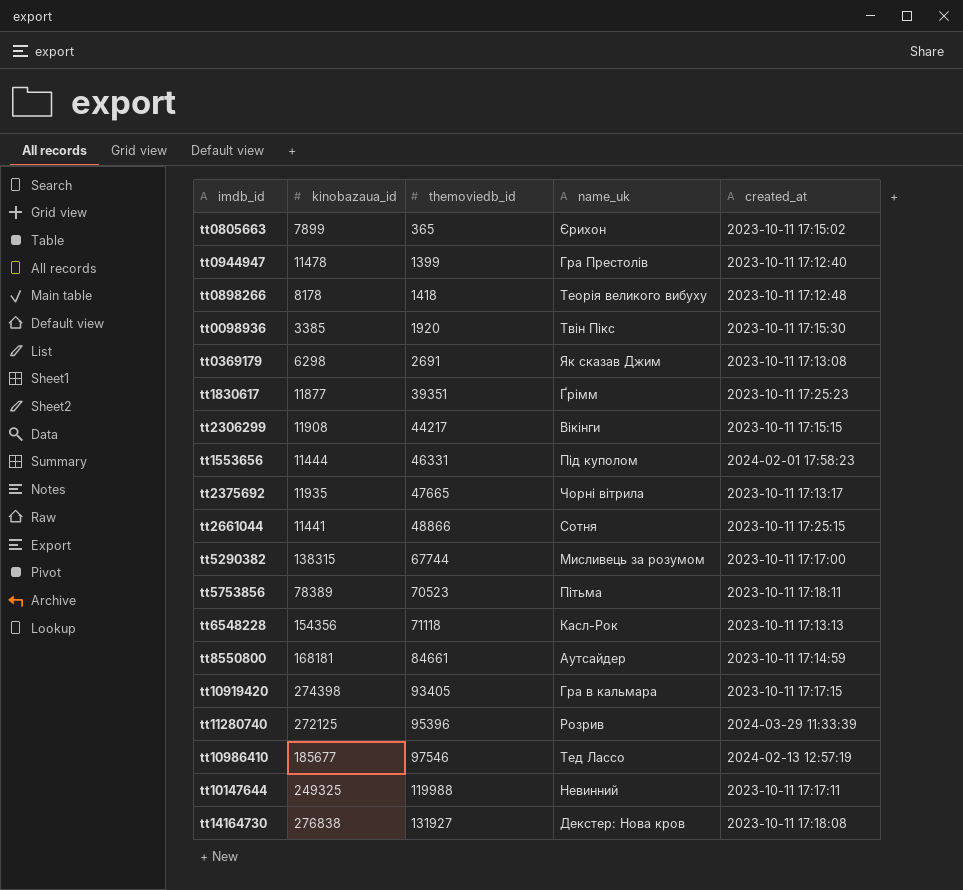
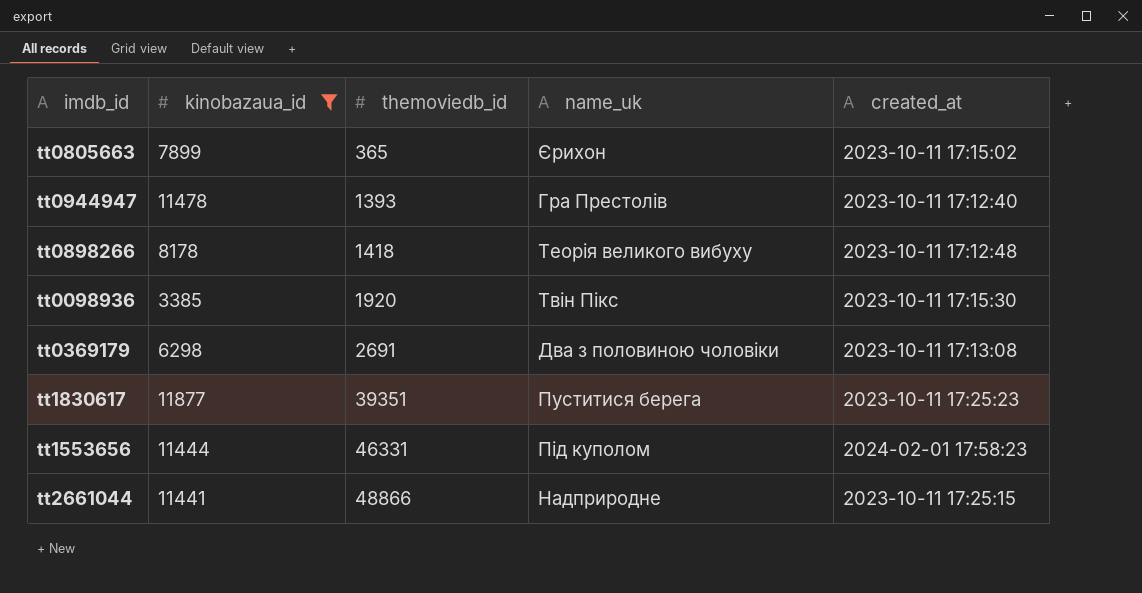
filter: none -> kinobazaua_id <= 11877
tt0944947 | themoviedb_id: 1399 -> 1393
tt0369179 | name_uk: Як сказав Джим -> Два з половиною чоловіки
tt1830617 | name_uk: Ґрімм -> Пуститися берега
tt2661044 | name_uk: Сотня -> Надприродне

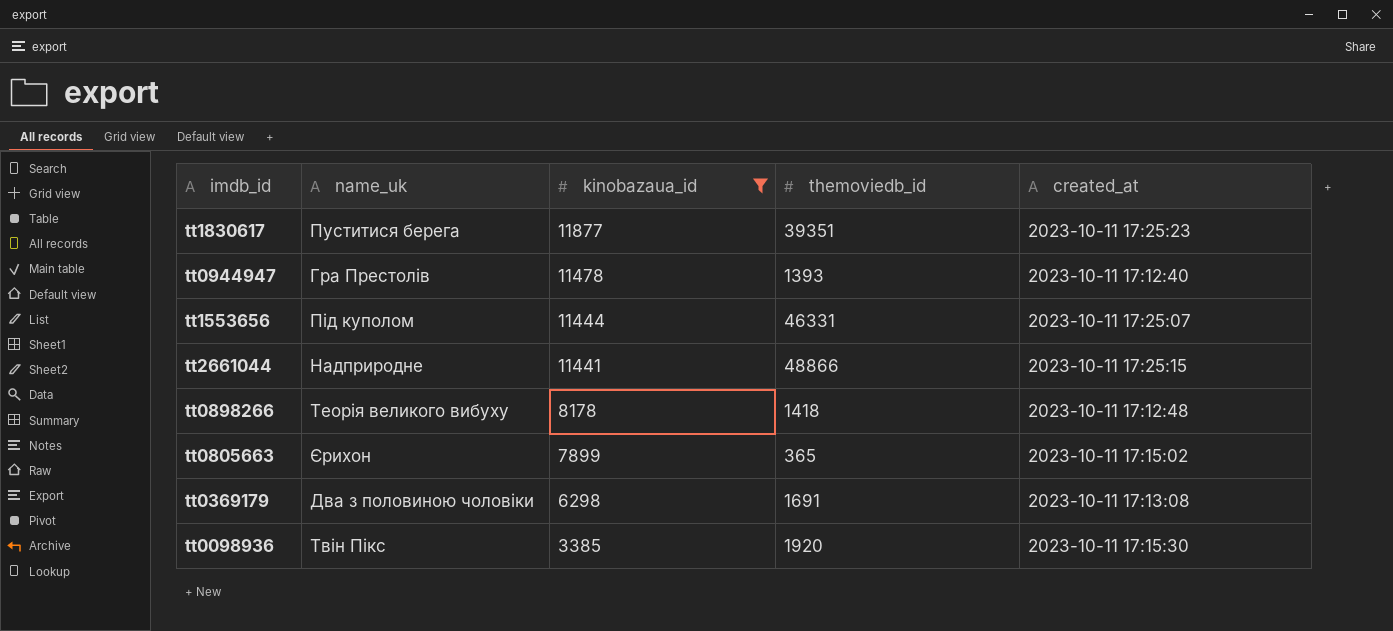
row order: themoviedb_id ascending -> kinobazaua_id descending
column name_uk | position: 4 -> 2
tt1553656 | created_at: 2024-02-01 17:58:23 -> 2023-10-11 17:25:07
tt0369179 | themoviedb_id: 2691 -> 1691

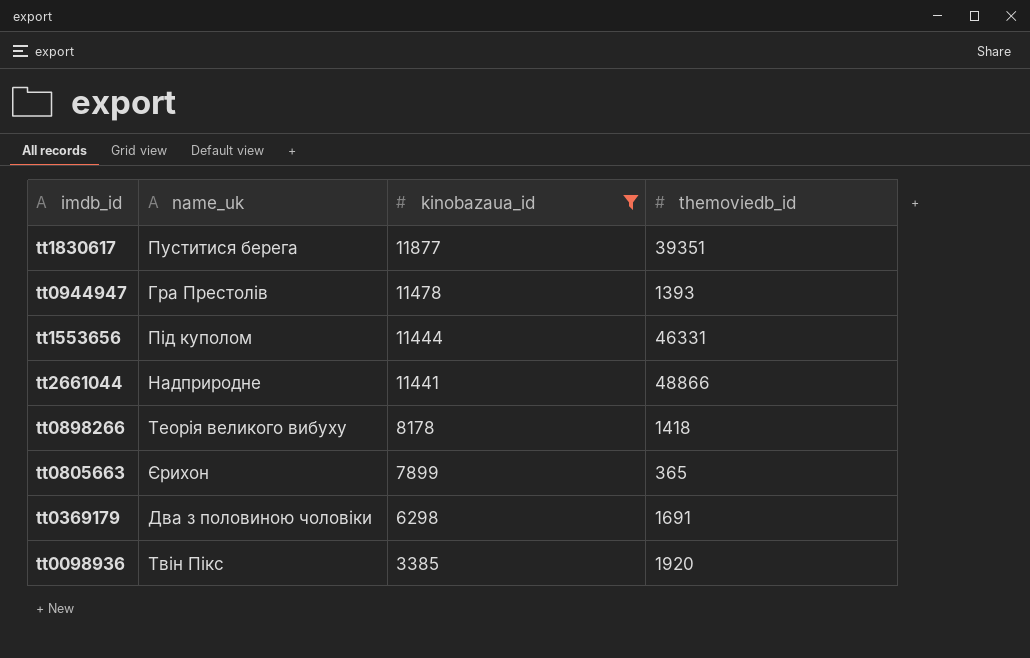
column created_at | position: 5 -> none

